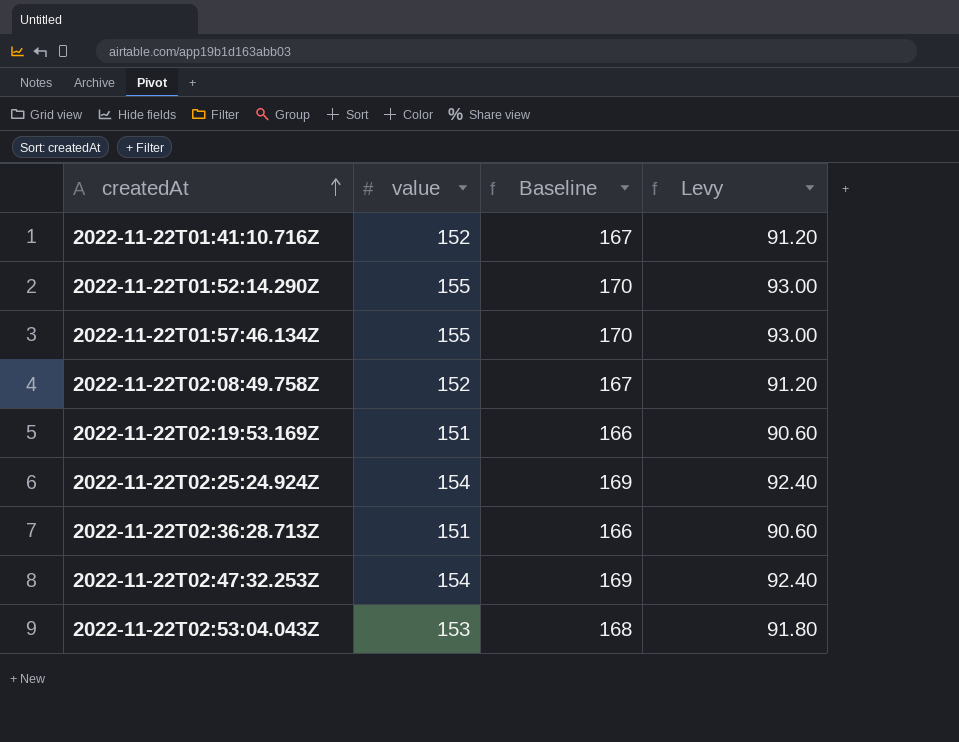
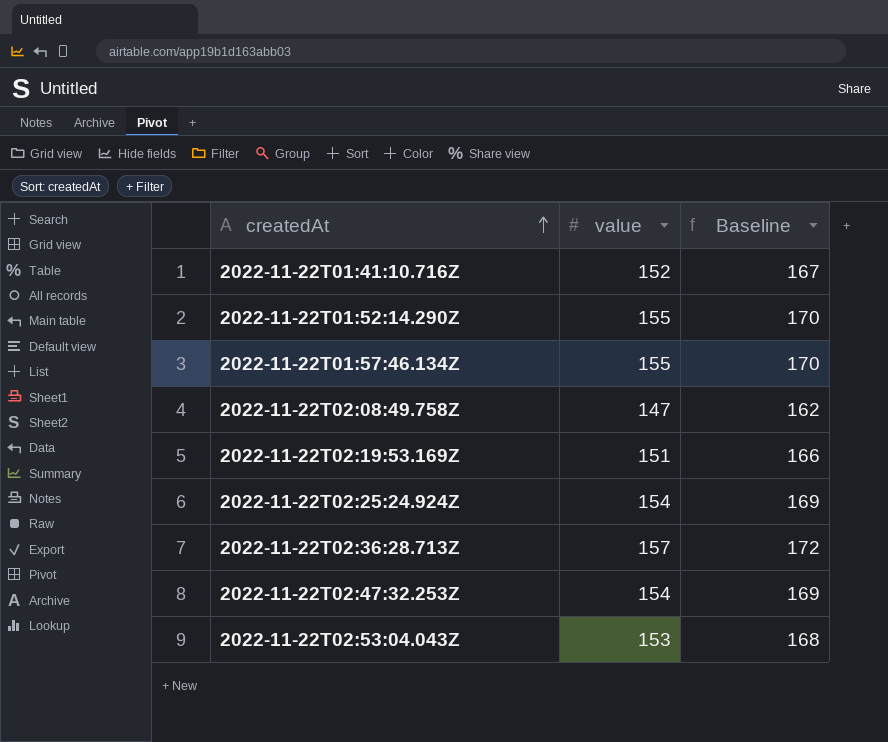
column Levy | formula: [value] * 0.6 -> none
2022-11-22T02:08:49.758Z | value: 152 -> 147
2022-11-22T02:08:49.758Z | Baseline: 167 -> 162
2022-11-22T02:36:28.713Z | value: 151 -> 157
2022-11-22T02:36:28.713Z | Baseline: 166 -> 172

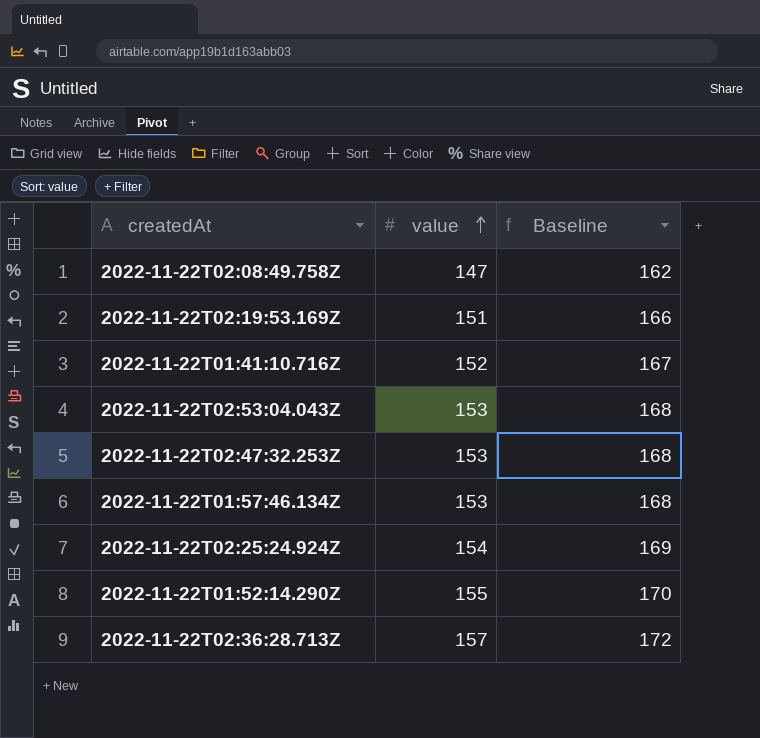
row order: createdAt ascending -> value ascending
2022-11-22T02:47:32.253Z | value: 154 -> 153
2022-11-22T02:47:32.253Z | Baseline: 169 -> 168
2022-11-22T01:57:46.134Z | value: 155 -> 153
2022-11-22T01:57:46.134Z | Baseline: 170 -> 168

